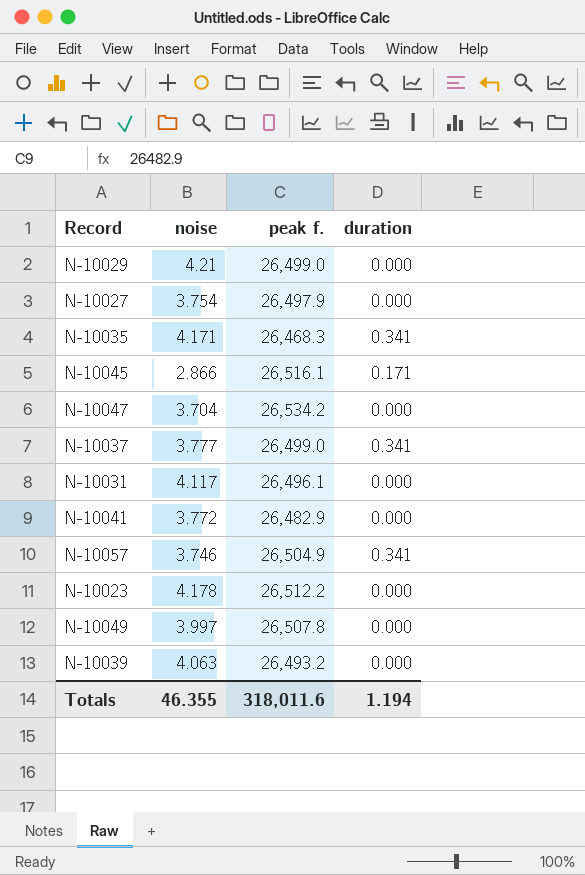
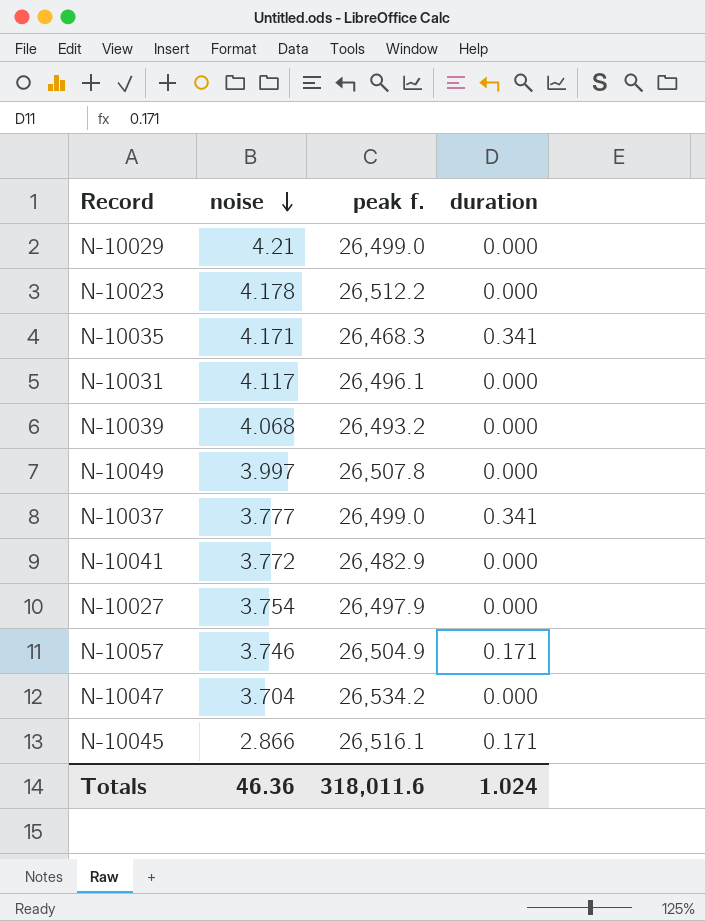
row order: none -> noise descending
N-10039 | noise: 4.063 -> 4.068
N-10057 | duration: 0.341 -> 0.171
Totals | noise: 46.355 -> 46.36
Totals | duration: 1.194 -> 1.024

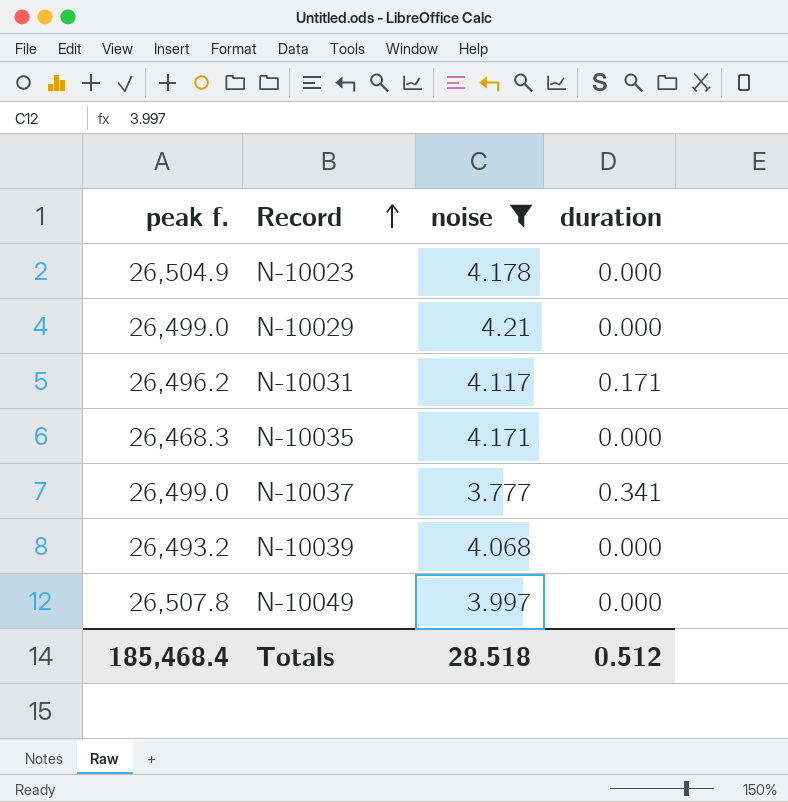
filter: none -> noise >= 3.777
row order: noise descending -> Record ascending
column peak f. | position: 3 -> 1
N-10023 | peak f.: 26,512.2 -> 26,504.9
N-10031 | peak f.: 26,496.1 -> 26,496.2
N-10031 | duration: 0.000 -> 0.171
N-10035 | duration: 0.341 -> 0.000
Totals | peak f.: 318,011.6 -> 185,468.4
Totals | noise: 46.36 -> 28.518
Totals | duration: 1.024 -> 0.512

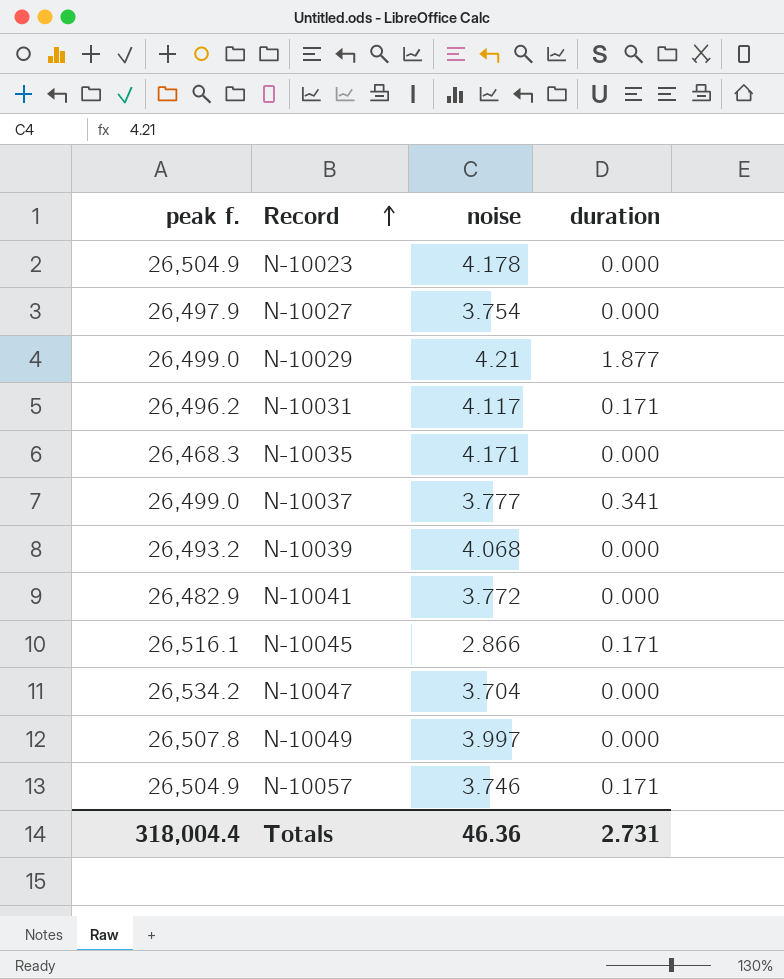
filter: noise >= 3.777 -> none
N-10029 | duration: 0.000 -> 1.877
Totals | peak f.: 185,468.4 -> 318,004.4
Totals | noise: 28.518 -> 46.36
Totals | duration: 0.512 -> 2.731

